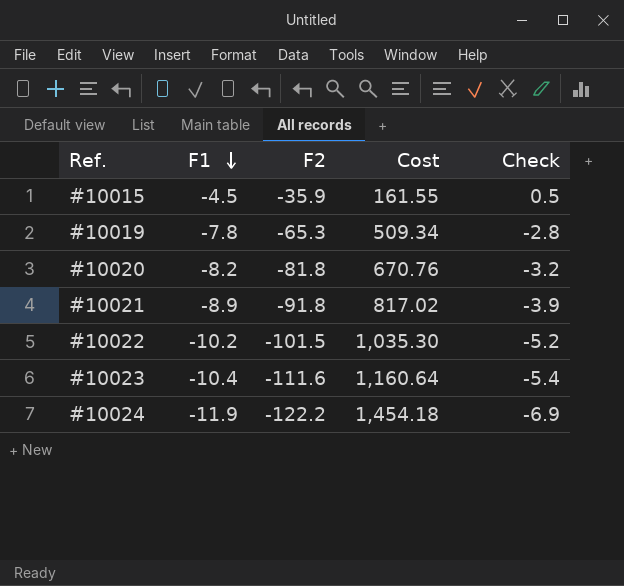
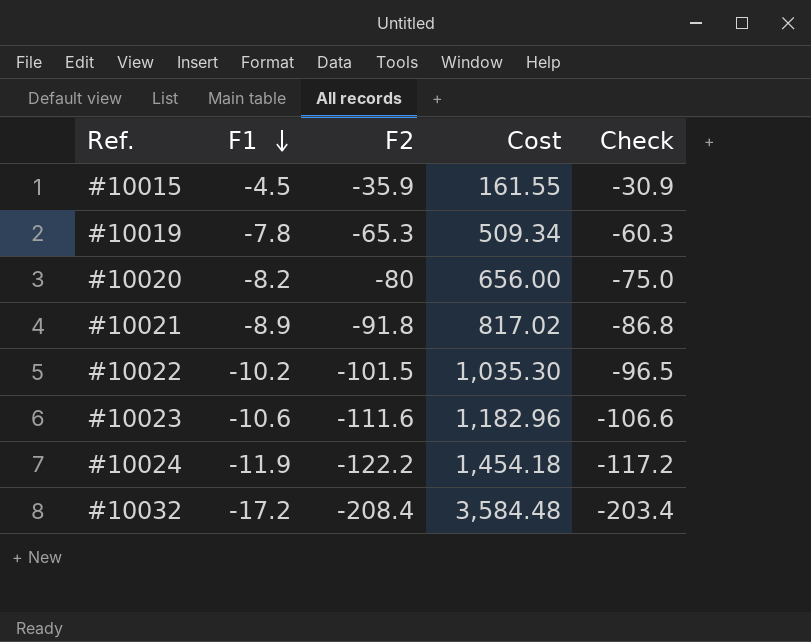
column Check | formula: [F1] + 5 -> [F2] + 5
#10020 | F2: -81.8 -> -80
#10020 | Cost: 670.76 -> 656.00
#10023 | F1: -10.4 -> -10.6
#10023 | Cost: 1,160.64 -> 1,182.96
row #10032: none -> -17.2 | -208.4 | 3,584.48 | -203.4

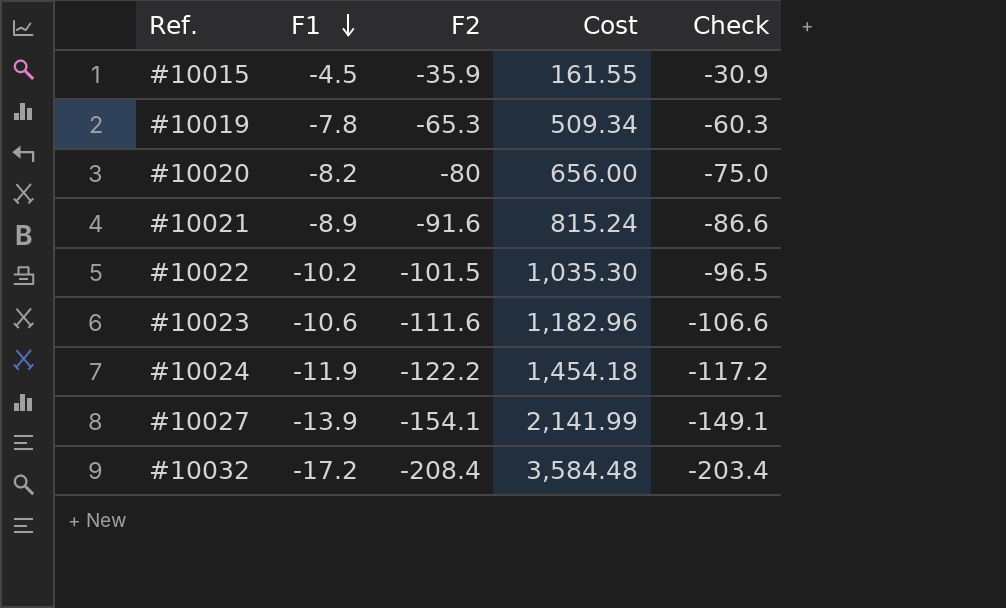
#10021 | F2: -91.8 -> -91.6
#10021 | Cost: 817.02 -> 815.24
#10021 | Check: -86.8 -> -86.6
row #10027: none -> -13.9 | -154.1 | 2,141.99 | -149.1

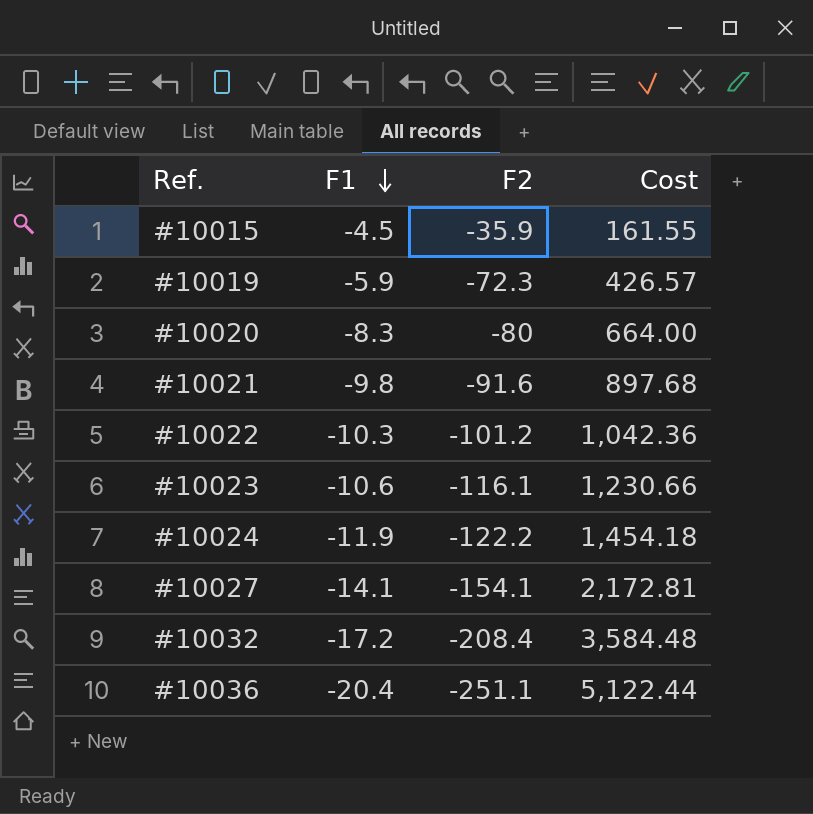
column Check | formula: [F2] + 5 -> none
#10019 | F1: -7.8 -> -5.9
#10019 | F2: -65.3 -> -72.3
#10019 | Cost: 509.34 -> 426.57
#10020 | F1: -8.2 -> -8.3
#10020 | Cost: 656.00 -> 664.00
#10021 | F1: -8.9 -> -9.8
#10021 | Cost: 815.24 -> 897.68
#10022 | F1: -10.2 -> -10.3
#10022 | F2: -101.5 -> -101.2
#10022 | Cost: 1,035.30 -> 1,042.36
#10023 | F2: -111.6 -> -116.1
#10023 | Cost: 1,182.96 -> 1,230.66
#10027 | F1: -13.9 -> -14.1
#10027 | Cost: 2,141.99 -> 2,172.81
row #10036: none -> -20.4 | -251.1 | 5,122.44

